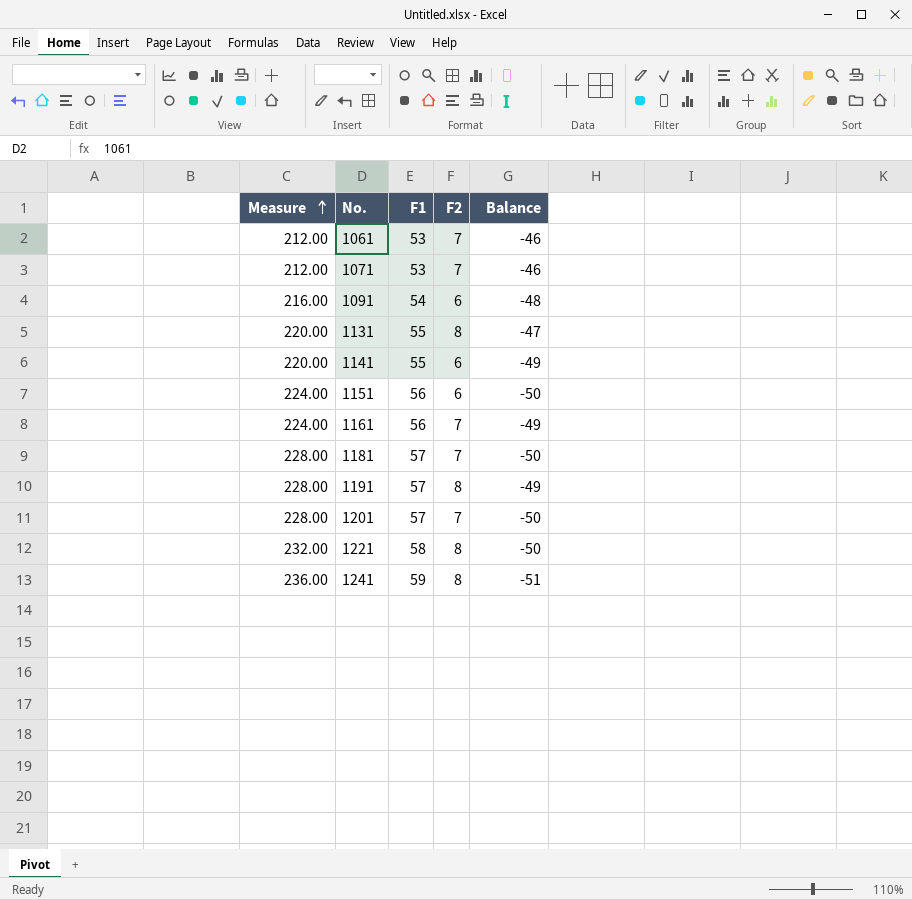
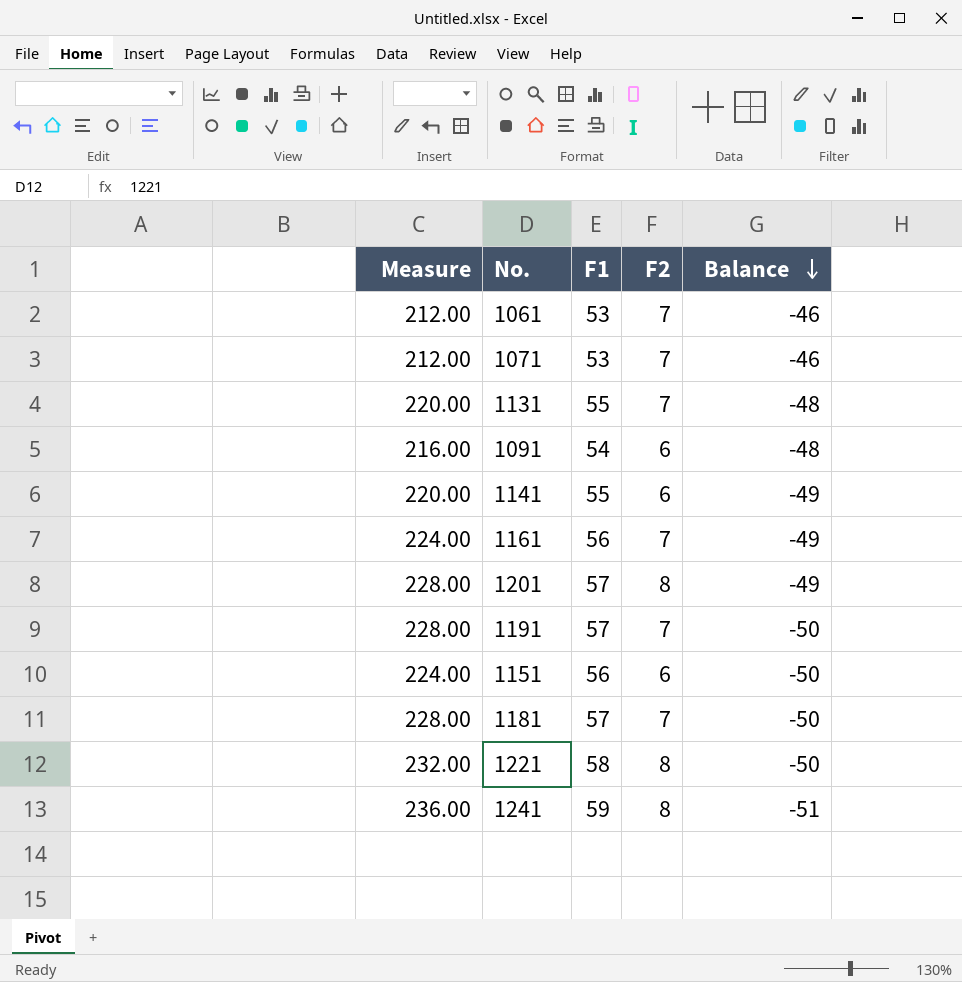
row order: Measure ascending -> Balance descending
1131 | F2: 8 -> 7
1131 | Balance: -47 -> -48
1201 | F2: 7 -> 8
1201 | Balance: -50 -> -49
1191 | F2: 8 -> 7
1191 | Balance: -49 -> -50

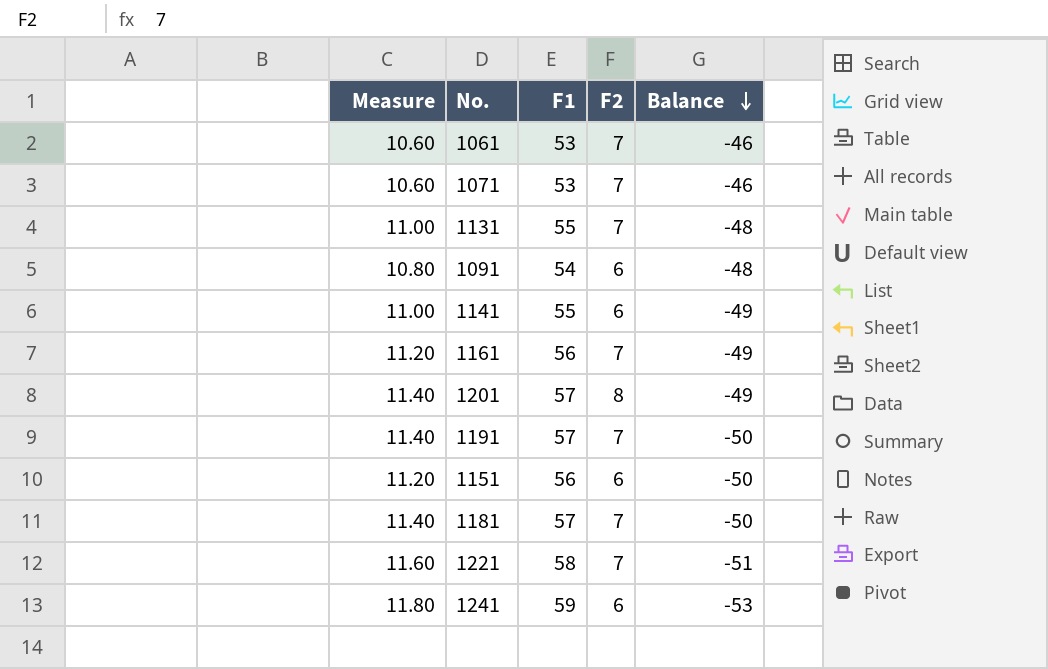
column Measure | formula: [F1] * 4 -> [F1] * 0.2
1221 | F2: 8 -> 7
1221 | Balance: -50 -> -51
1241 | F2: 8 -> 6
1241 | Balance: -51 -> -53

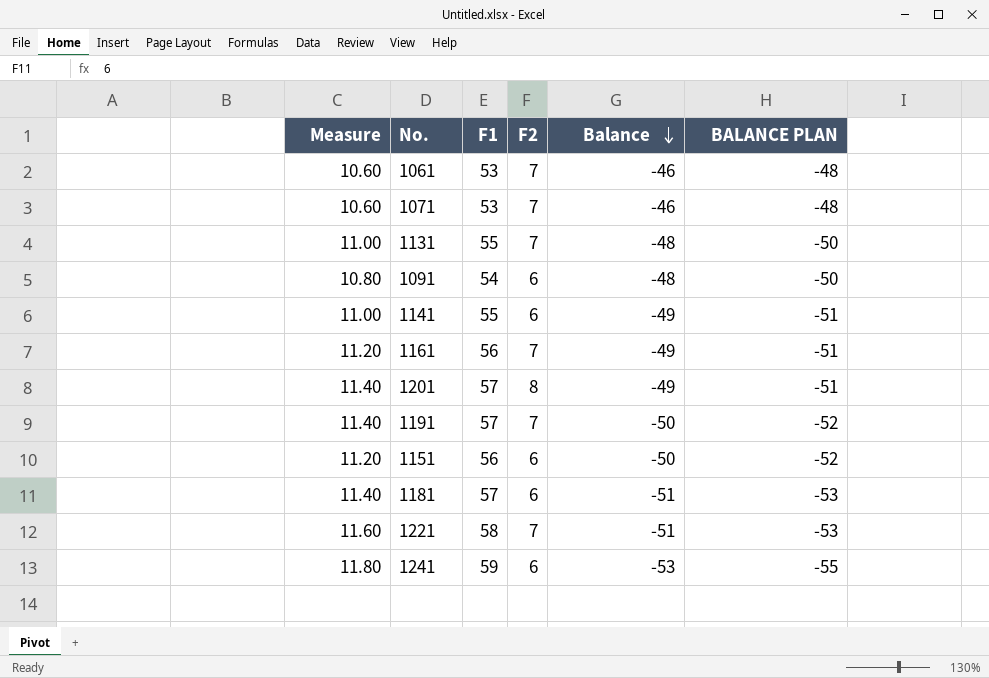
column BALANCE PLAN | formula: none -> [Balance] - 2
1181 | F2: 7 -> 6
1181 | Balance: -50 -> -51

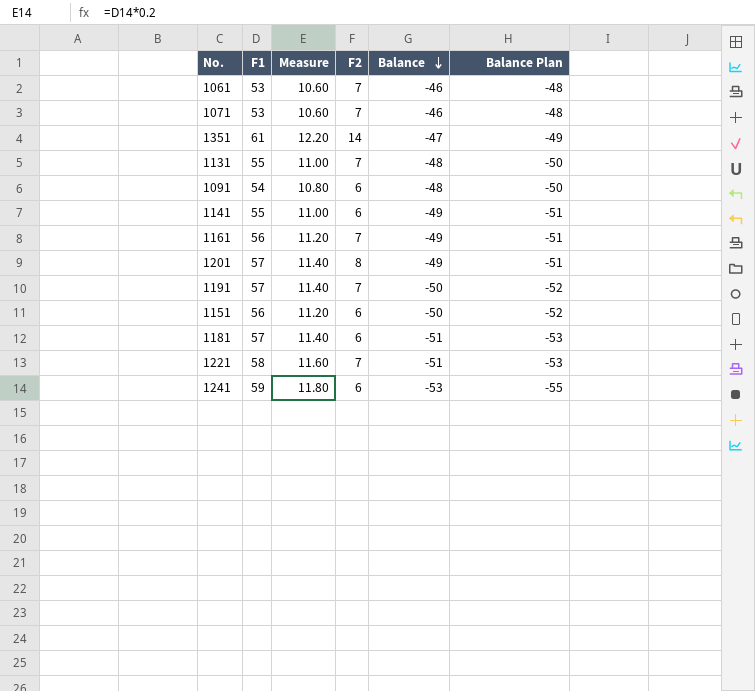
column Measure | position: 1 -> 3
column name: BALANCE PLAN -> Balance Plan
row 1351: none -> 61 | 12.20 | 14 | -47 | -49

